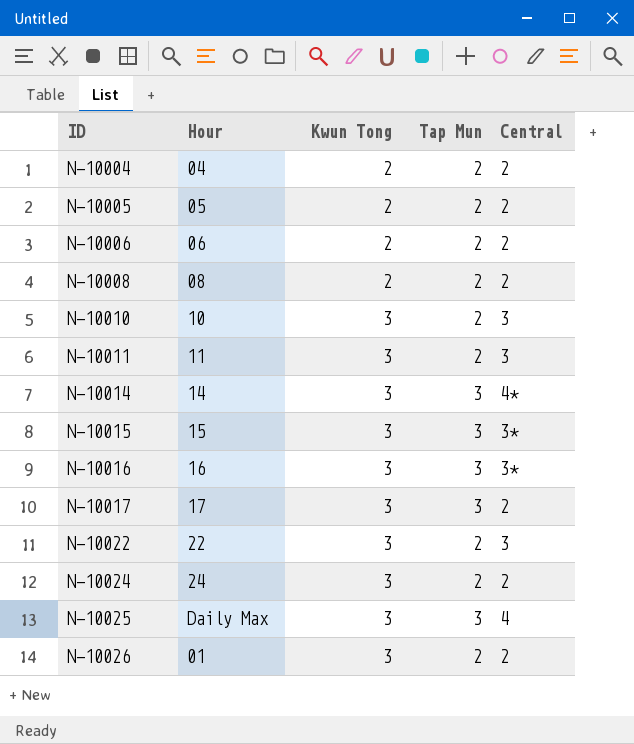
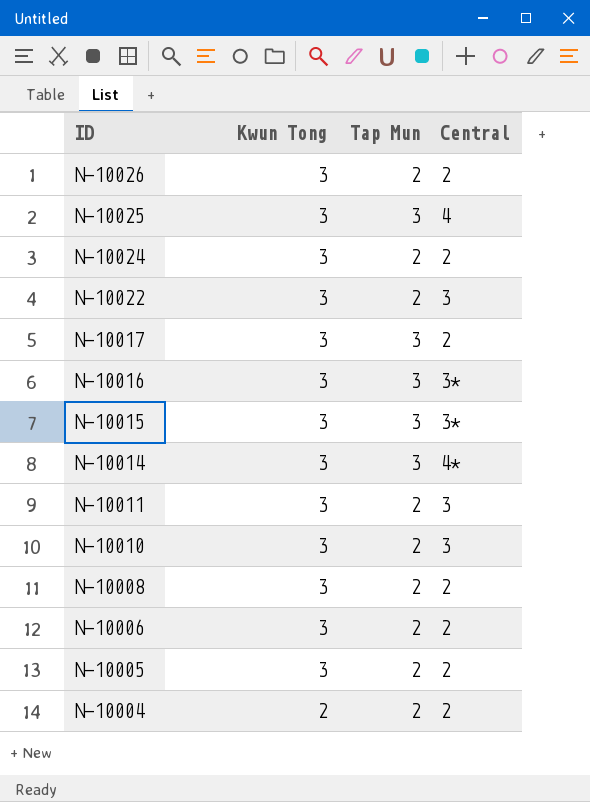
row order: ID ascending -> ID descending
column Hour | position: 2 -> none
N-10008 | Kwun Tong: 2 -> 3
N-10006 | Kwun Tong: 2 -> 3
N-10005 | Kwun Tong: 2 -> 3

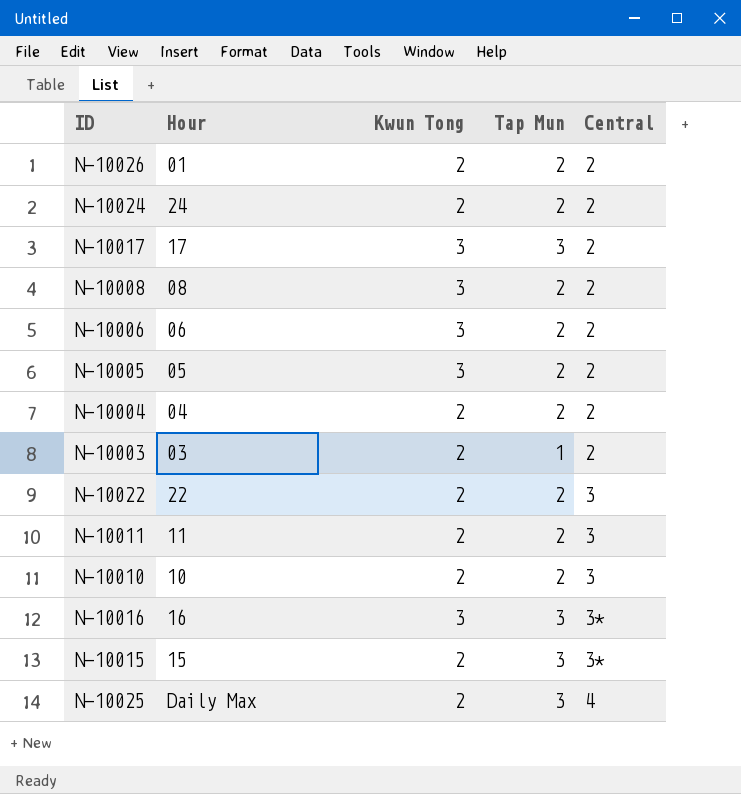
row order: ID descending -> Central ascending
column Hour | position: none -> 2
row N-10014: 3 | 3 | 4* -> none
N-10026 | Kwun Tong: 3 -> 2
N-10024 | Kwun Tong: 3 -> 2
row N-10003: none -> 03 | 2 | 1 | 2
N-10022 | Kwun Tong: 3 -> 2
N-10011 | Kwun Tong: 3 -> 2
N-10010 | Kwun Tong: 3 -> 2
N-10015 | Kwun Tong: 3 -> 2
N-10025 | Kwun Tong: 3 -> 2

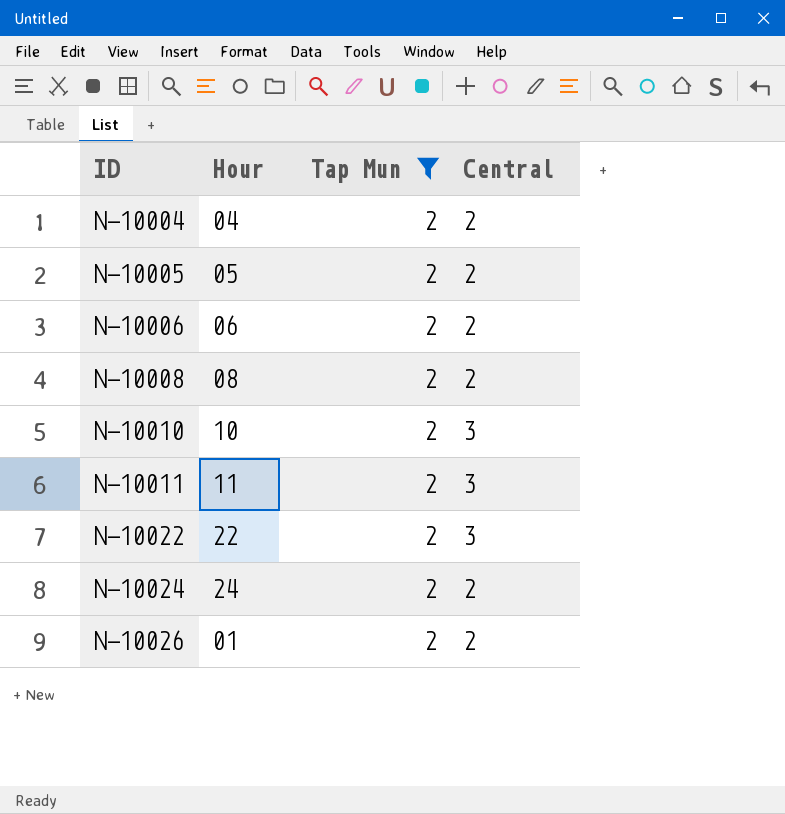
filter: none -> Tap Mun = 2
row order: Central ascending -> ID ascending
column Kwun Tong | position: 3 -> none

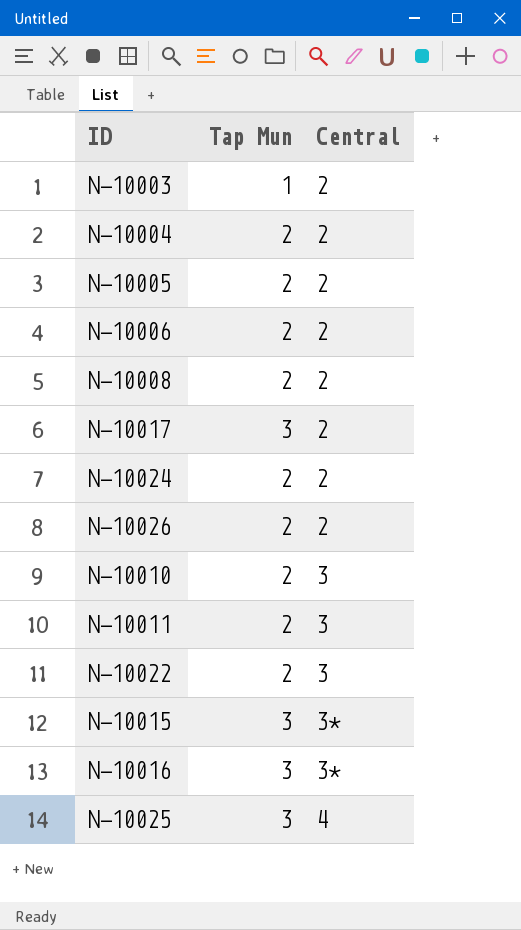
filter: Tap Mun = 2 -> none
row order: ID ascending -> Central ascending
column Hour | position: 2 -> none

